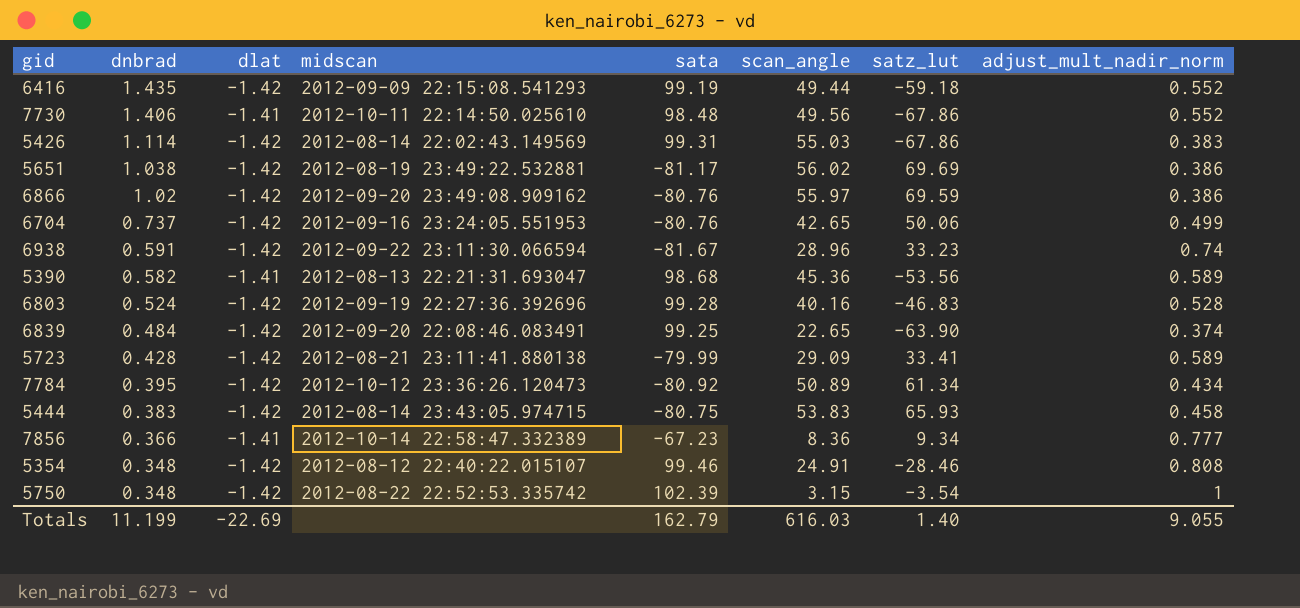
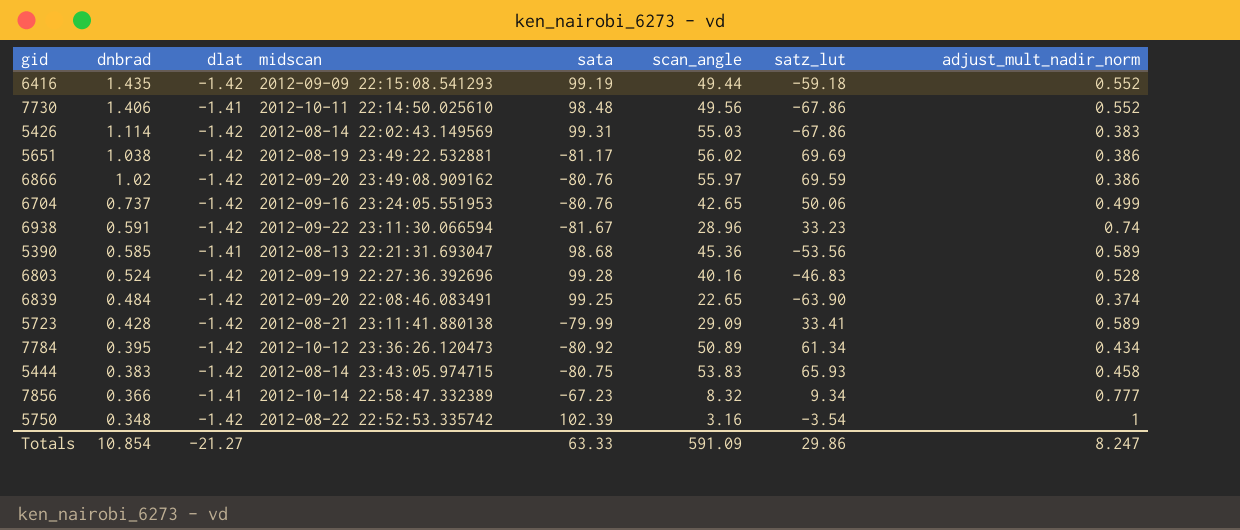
row 5354: 0.348 | -1.42 | 2012-08-12 22:40:22.015107 | 99.46 | 24.91 | -28.46 | 0.808 -> none
5390 | dnbrad: 0.582 -> 0.585
7856 | scan_angle: 8.36 -> 8.32
5750 | scan_angle: 3.15 -> 3.16
Totals | dnbrad: 11.199 -> 10.854
Totals | dlat: -22.69 -> -21.27
Totals | sata: 162.79 -> 63.33
Totals | scan_angle: 616.03 -> 591.09
Totals | satz_lut: 1.40 -> 29.86
Totals | adjust_mult_nadir_norm: 9.055 -> 8.247

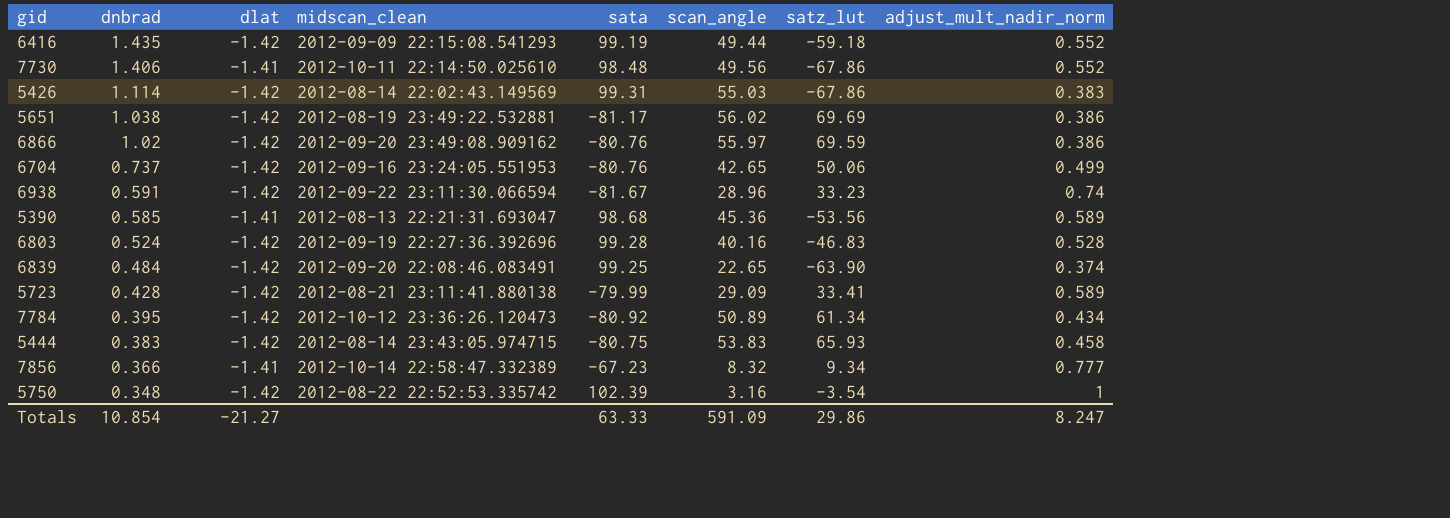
column name: midscan -> midscan_clean

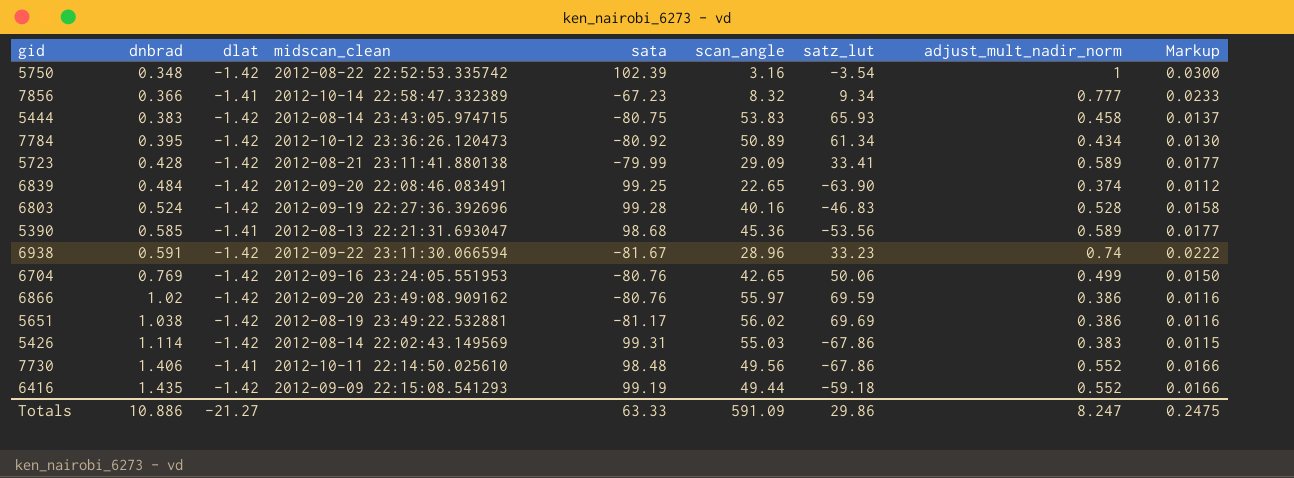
row order: dnbrad descending -> dnbrad ascending
column Markup | formula: none -> [adjust_mult_nadir_norm] * 0.03
6704 | dnbrad: 0.737 -> 0.769
Totals | dnbrad: 10.854 -> 10.886

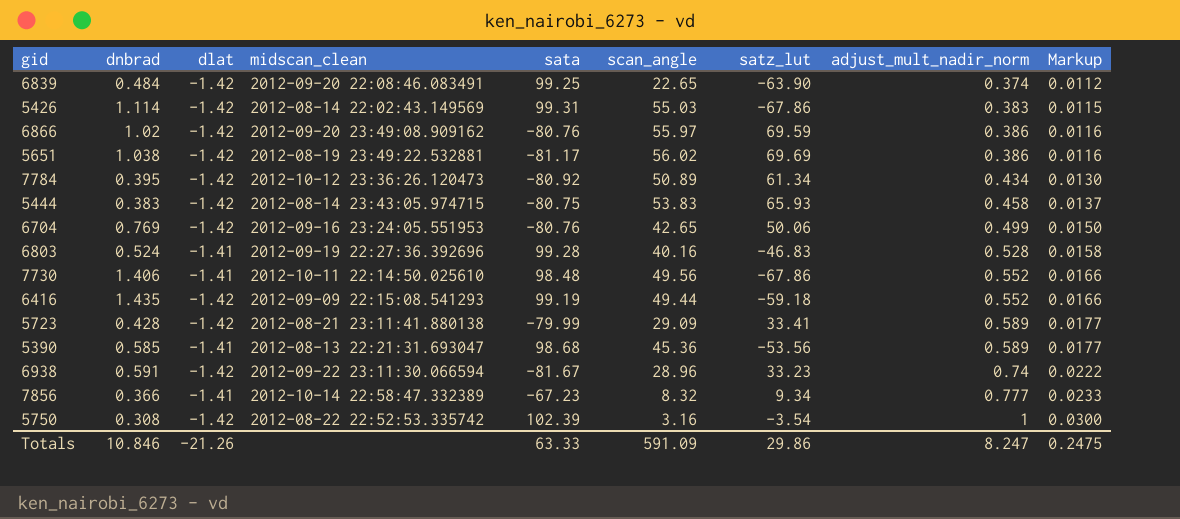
row order: dnbrad ascending -> adjust_mult_nadir_norm ascending
6803 | dlat: -1.42 -> -1.41
5750 | dnbrad: 0.348 -> 0.308
Totals | dnbrad: 10.886 -> 10.846
Totals | dlat: -21.27 -> -21.26

